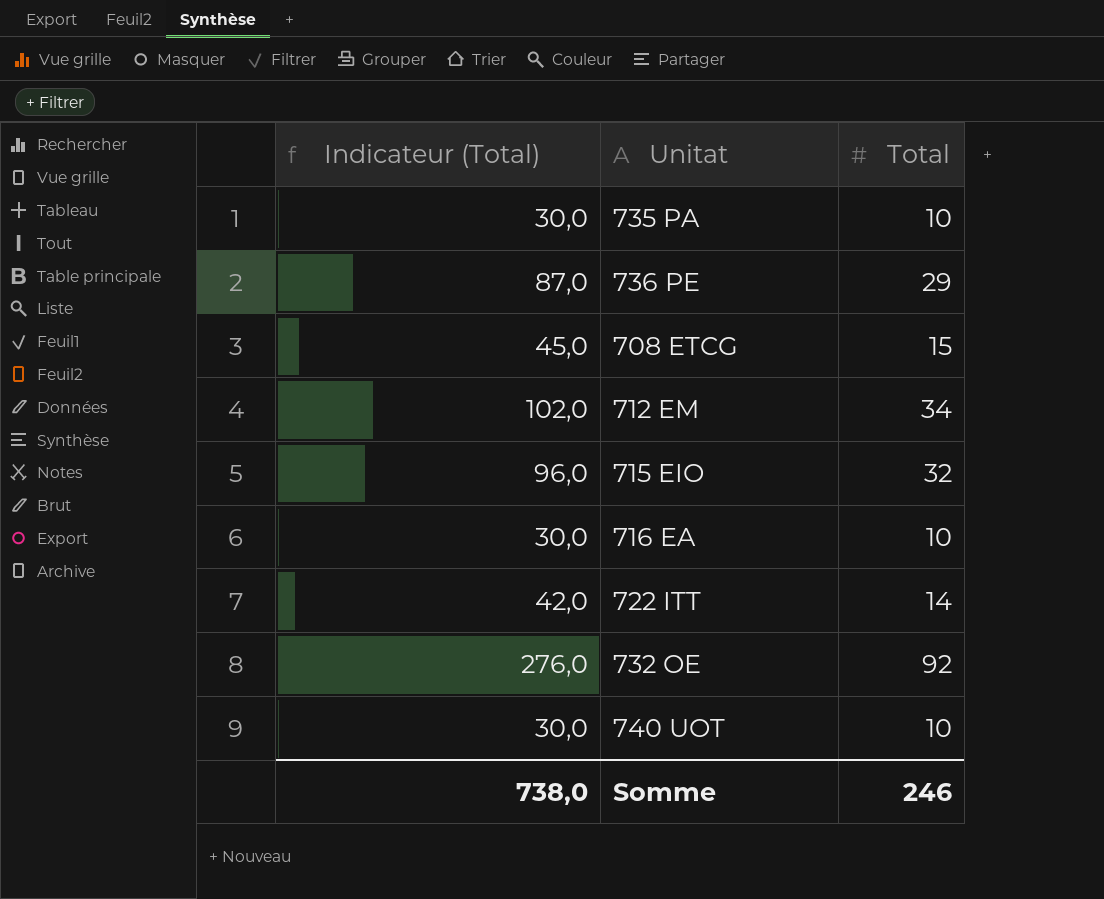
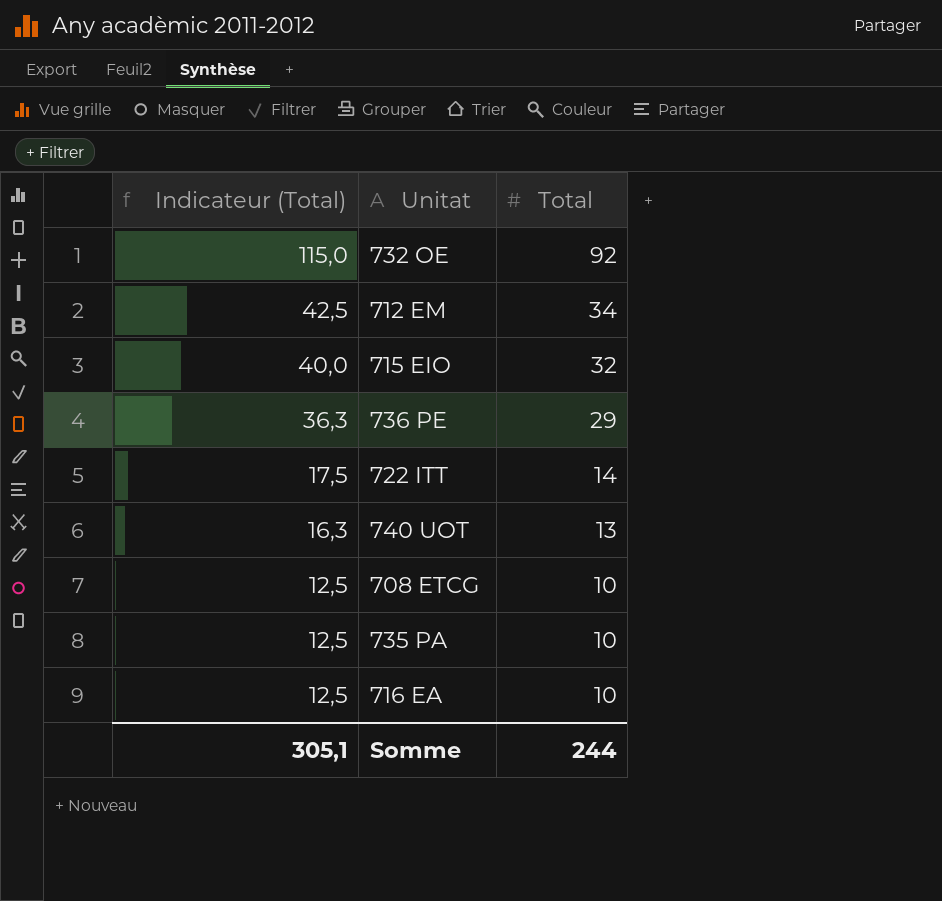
row order: none -> Indicateur (Total) descending
column Indicateur (Total) | formula: [Total] * 3 -> [Total] * 1,25
740 UOT | Total: 10 -> 13
708 ETCG | Total: 15 -> 10
Somme | Indicateur (Total): 738,0 -> 305,1
Somme | Total: 246 -> 244

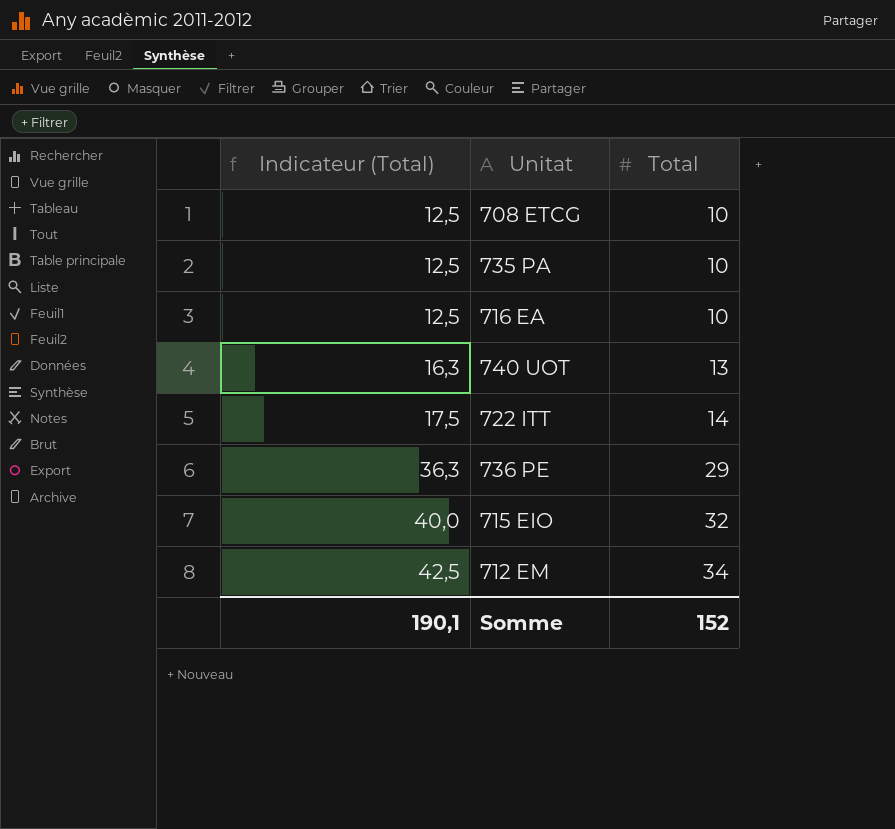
row order: Indicateur (Total) descending -> Indicateur (Total) ascending
row 732 OE: 115,0 | 92 -> none
Somme | Indicateur (Total): 305,1 -> 190,1
Somme | Total: 244 -> 152

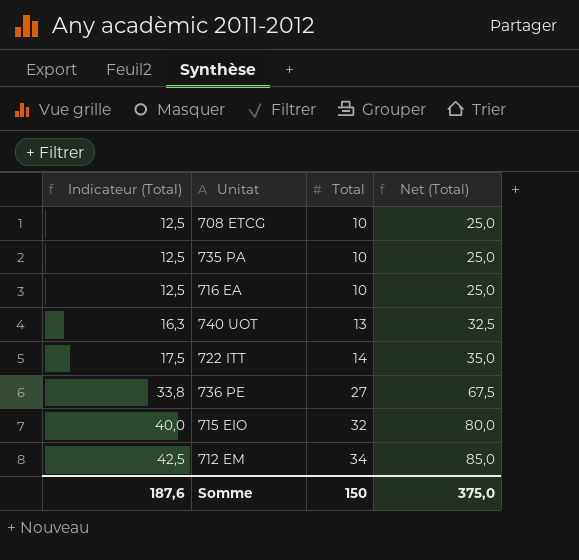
column Net (Total) | formula: none -> [Total] * 2,5
736 PE | Indicateur (Total): 36,3 -> 33,8
736 PE | Total: 29 -> 27
Somme | Indicateur (Total): 190,1 -> 187,6
Somme | Total: 152 -> 150

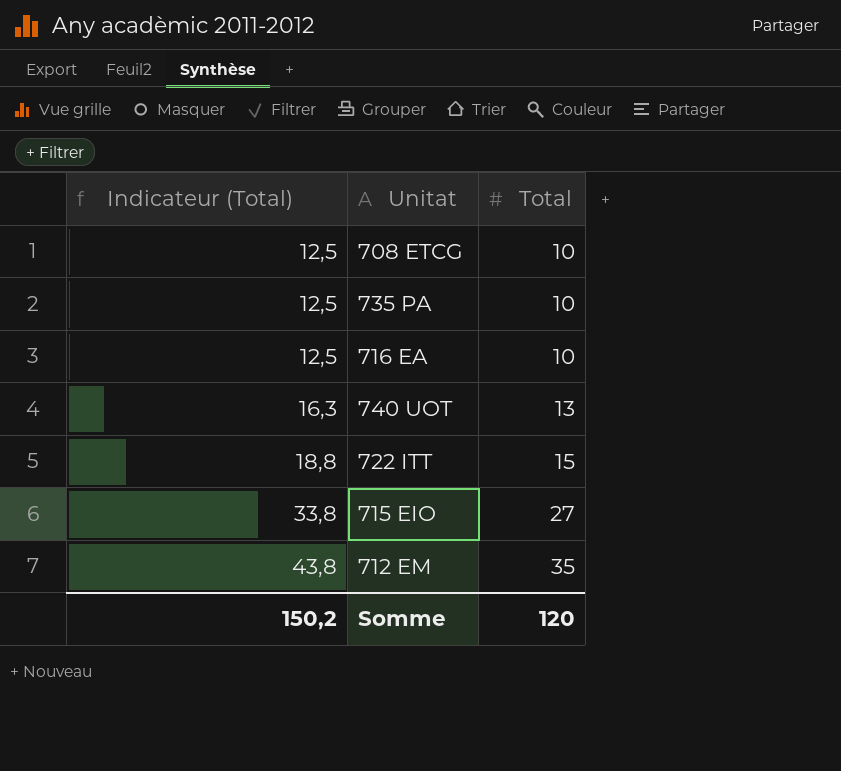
column Net (Total) | formula: [Total] * 2,5 -> none
row 736 PE: 33,8 | 27 | 67,5 -> none
722 ITT | Indicateur (Total): 17,5 -> 18,8
722 ITT | Total: 14 -> 15
715 EIO | Indicateur (Total): 40,0 -> 33,8
715 EIO | Total: 32 -> 27
712 EM | Indicateur (Total): 42,5 -> 43,8
712 EM | Total: 34 -> 35
Somme | Indicateur (Total): 187,6 -> 150,2
Somme | Total: 150 -> 120

